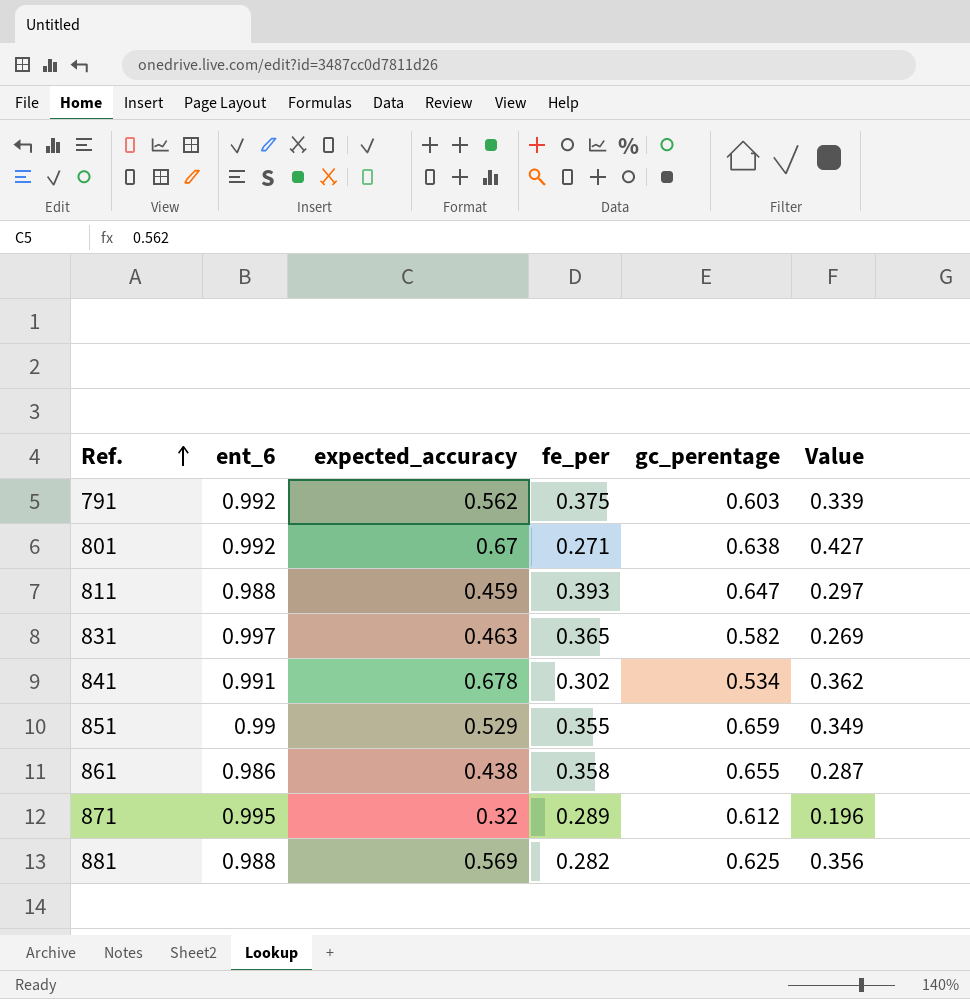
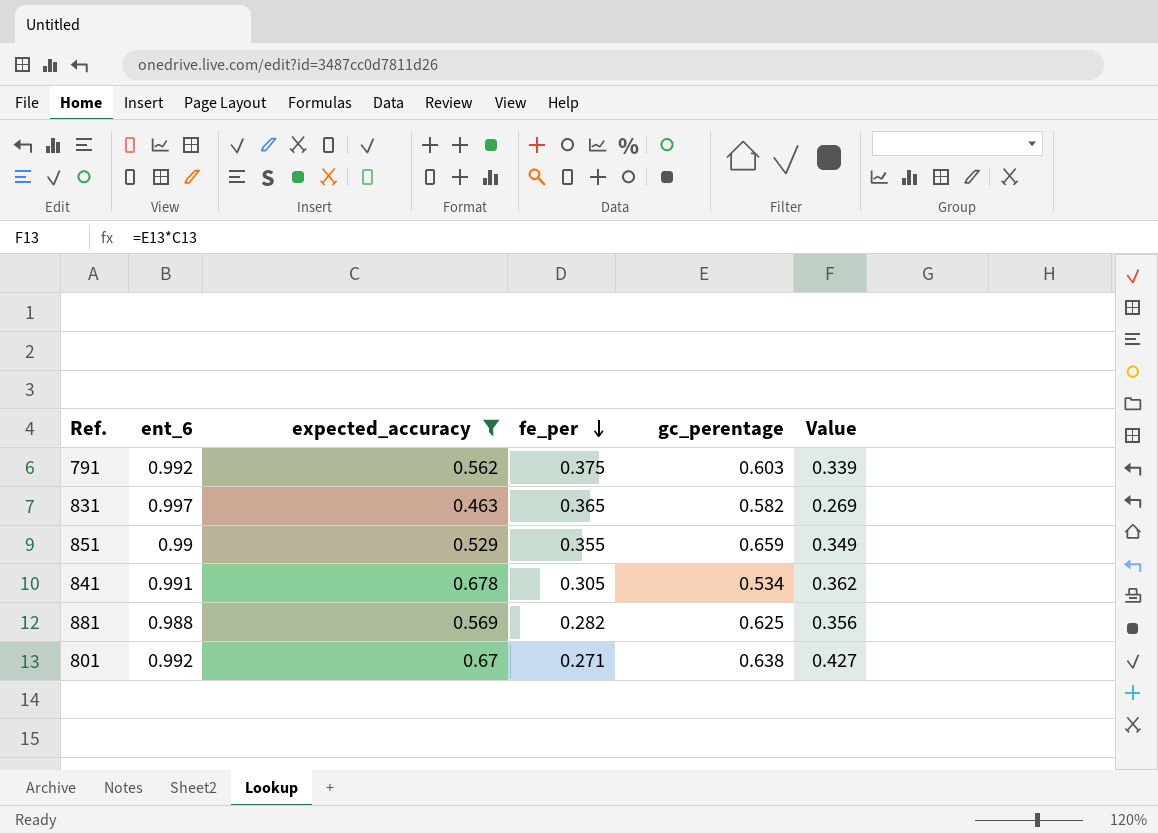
filter: none -> expected_accuracy >= 0.463
row order: Ref. ascending -> fe_per descending
841 | fe_per: 0.302 -> 0.305

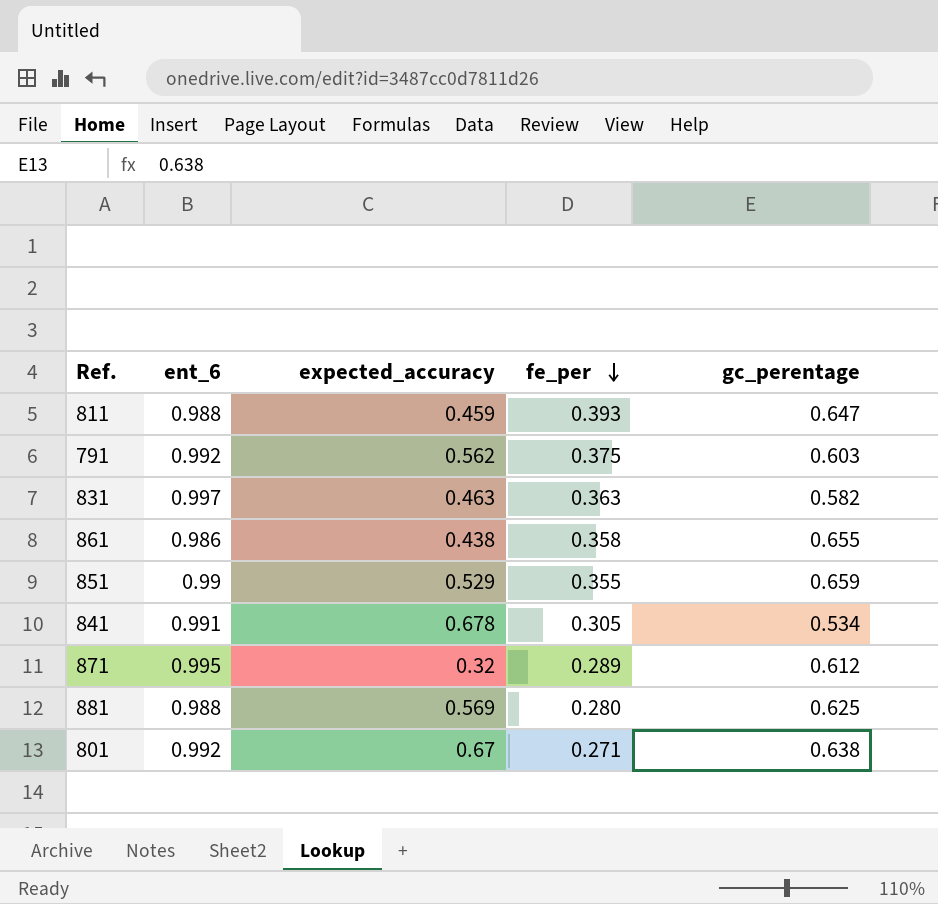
filter: expected_accuracy >= 0.463 -> none
column Value | formula: [expected_accuracy] * [gc_perentage] -> none
831 | fe_per: 0.365 -> 0.363
881 | fe_per: 0.282 -> 0.280

